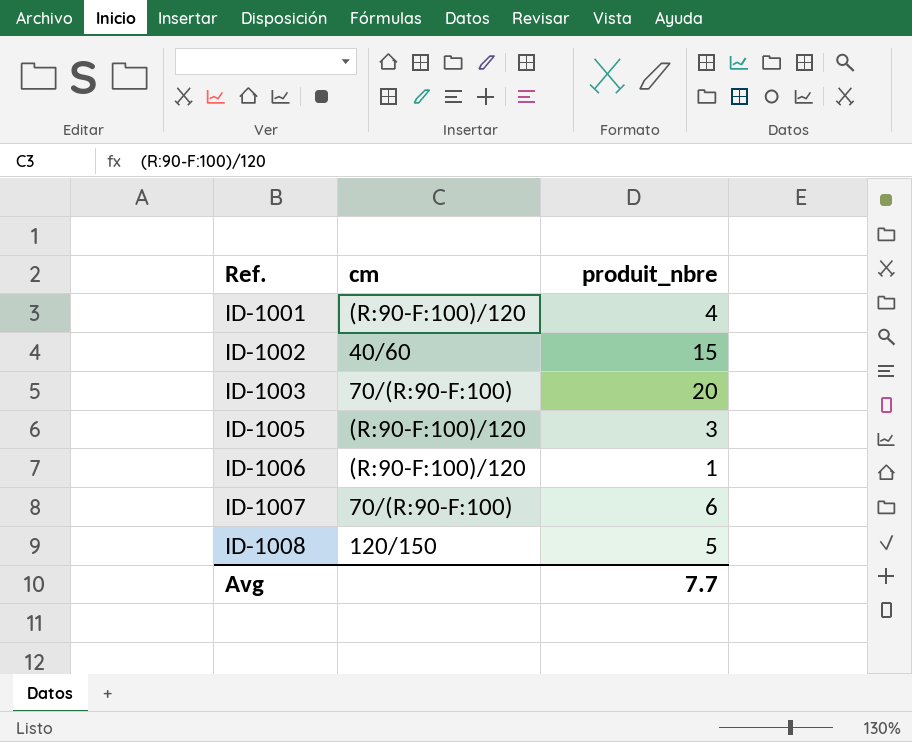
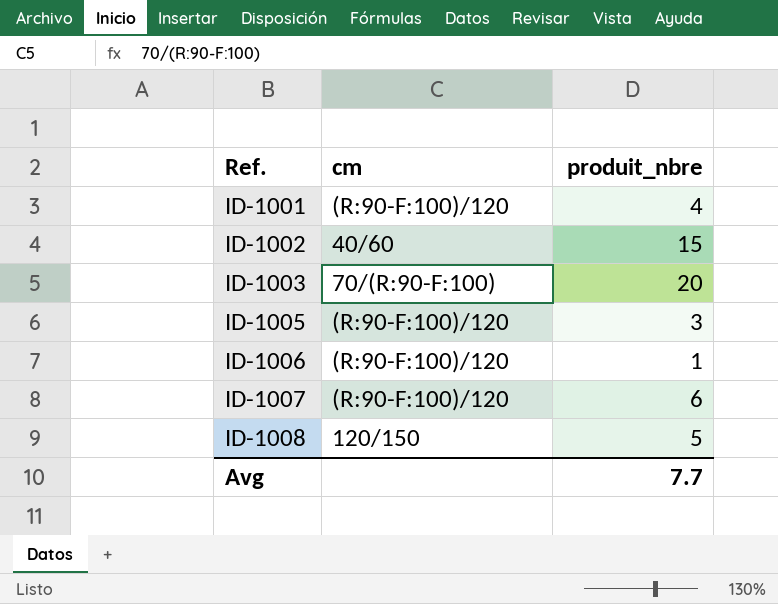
ID-1007 | cm: 70/(R:90-F:100) -> (R:90-F:100)/120

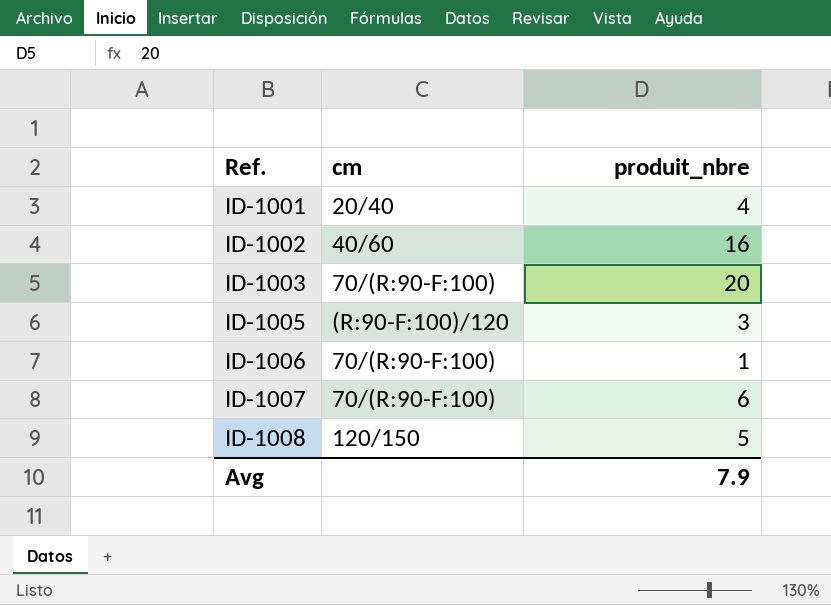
ID-1001 | cm: (R:90-F:100)/120 -> 20/40
ID-1002 | produit_nbre: 15 -> 16
ID-1006 | cm: (R:90-F:100)/120 -> 70/(R:90-F:100)
ID-1007 | cm: (R:90-F:100)/120 -> 70/(R:90-F:100)
Avg | produit_nbre: 7.7 -> 7.9

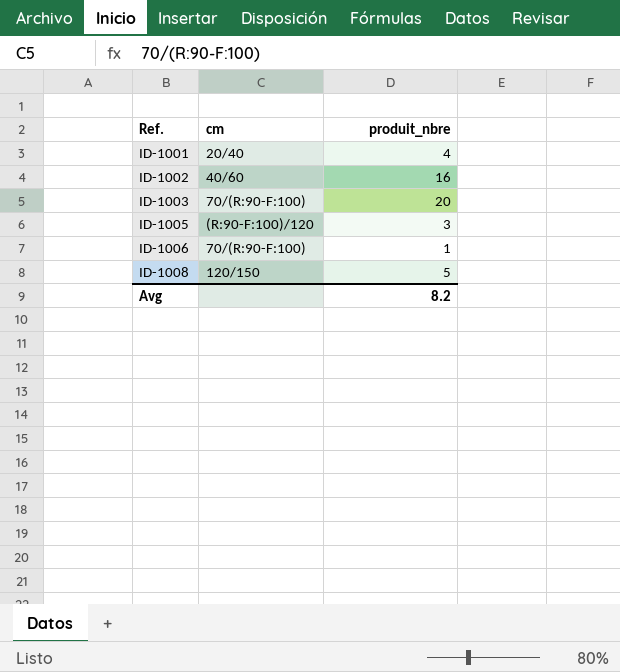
row ID-1007: 70/(R:90-F:100) | 6 -> none
Avg | produit_nbre: 7.9 -> 8.2

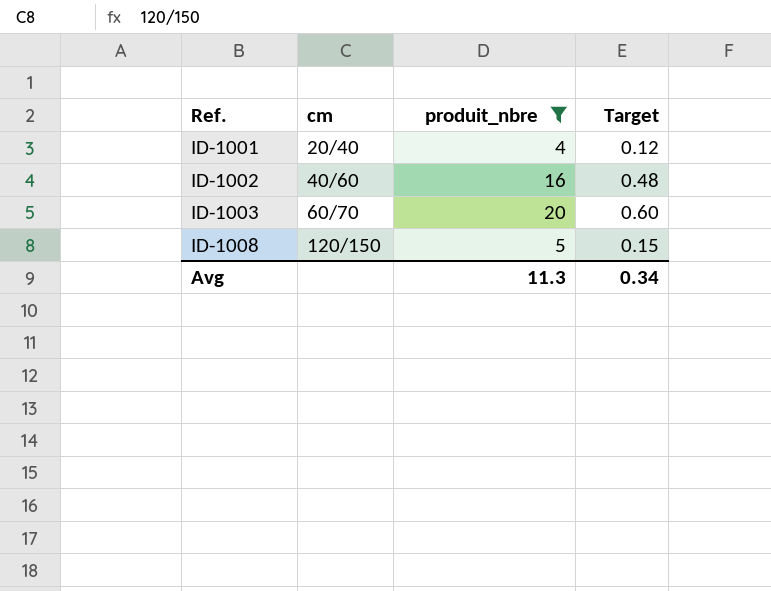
filter: none -> produit_nbre >= 4
column Target | formula: none -> [produit_nbre] * 0.03
ID-1003 | cm: 70/(R:90-F:100) -> 60/70
Avg | produit_nbre: 8.2 -> 11.3

